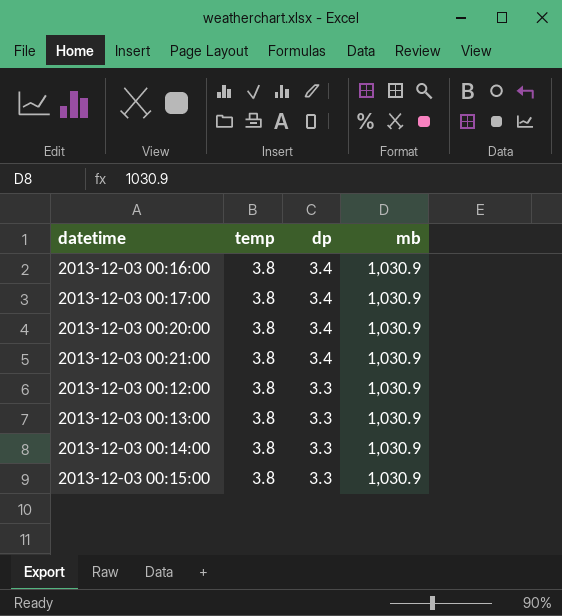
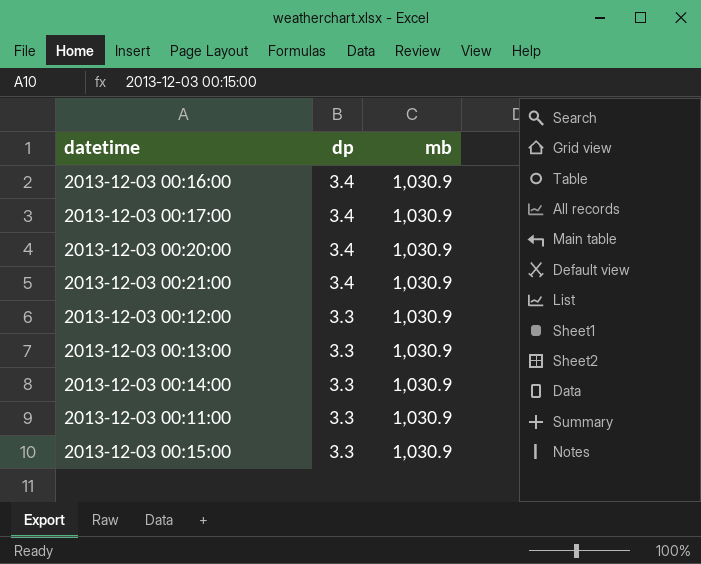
column temp | position: 2 -> none
row 2013-12-03 00:11:00: none -> 3.3 | 1,030.9

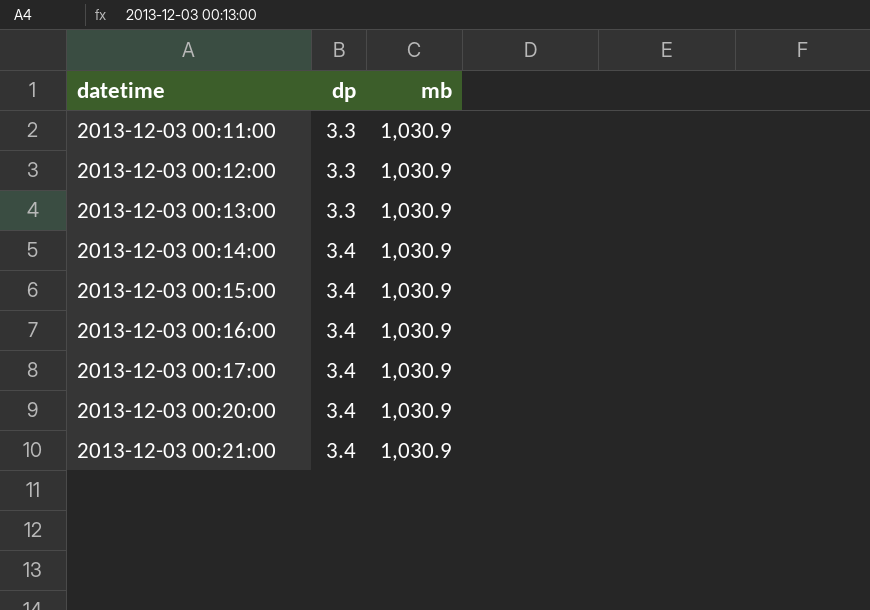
row order: dp descending -> datetime ascending
2013-12-03 00:14:00 | dp: 3.3 -> 3.4
2013-12-03 00:15:00 | dp: 3.3 -> 3.4

